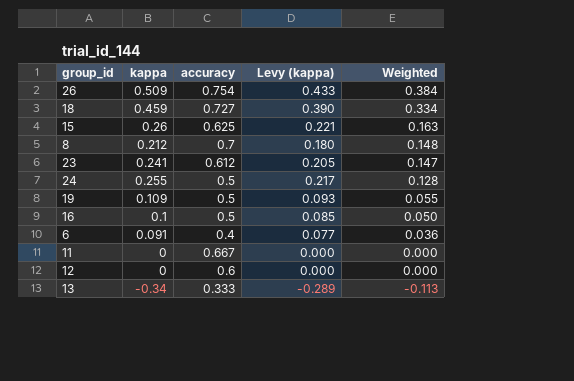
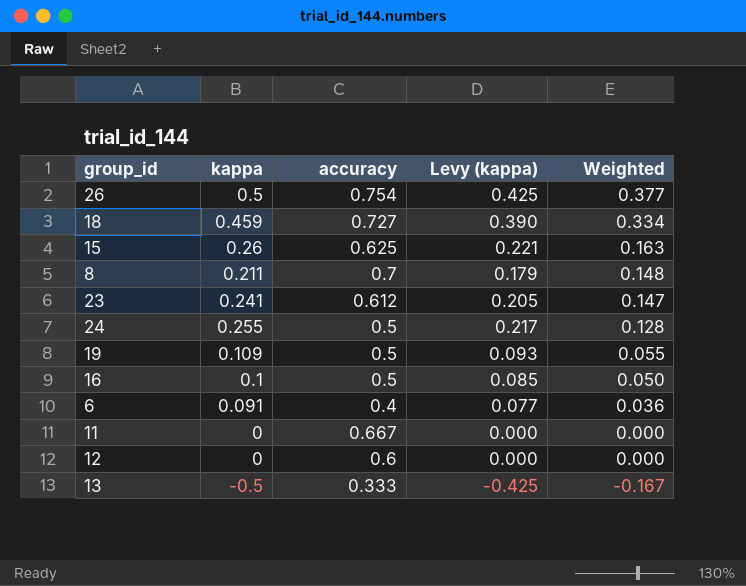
26 | kappa: 0.509 -> 0.5
26 | Levy (kappa): 0.433 -> 0.425
26 | Weighted: 0.384 -> 0.377
8 | kappa: 0.212 -> 0.211
8 | Levy (kappa): 0.180 -> 0.179
13 | kappa: -0.34 -> -0.5
13 | Levy (kappa): -0.289 -> -0.425
13 | Weighted: -0.113 -> -0.167

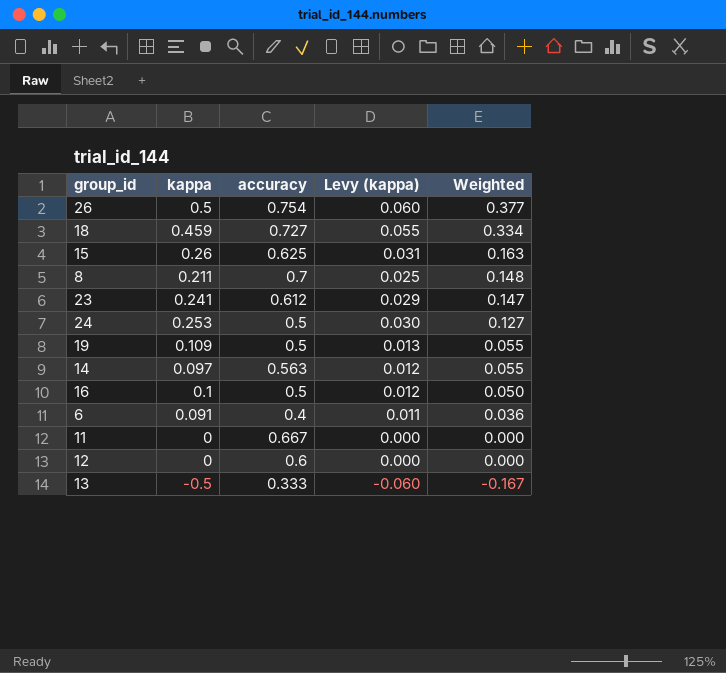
column Levy (kappa) | formula: [kappa] * 0.85 -> [kappa] * 0.12
24 | kappa: 0.255 -> 0.253
24 | Weighted: 0.128 -> 0.127
row 14: none -> 0.097 | 0.563 | 0.012 | 0.055

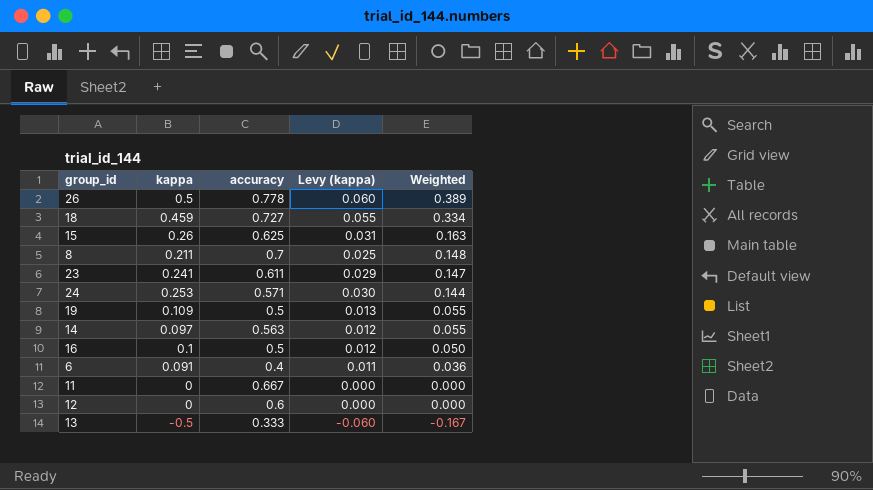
26 | accuracy: 0.754 -> 0.778
26 | Weighted: 0.377 -> 0.389
23 | accuracy: 0.612 -> 0.611
24 | accuracy: 0.5 -> 0.571
24 | Weighted: 0.127 -> 0.144

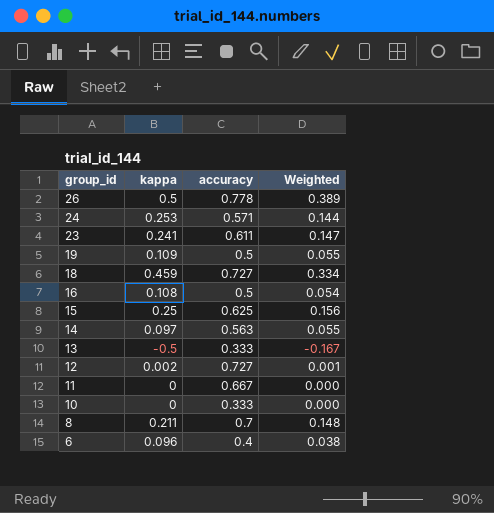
row order: Weighted descending -> group_id descending
column Levy (kappa) | formula: [kappa] * 0.12 -> none
16 | kappa: 0.1 -> 0.108
16 | Weighted: 0.050 -> 0.054
15 | kappa: 0.26 -> 0.25
15 | Weighted: 0.163 -> 0.156
12 | kappa: 0 -> 0.002
12 | accuracy: 0.6 -> 0.727
12 | Weighted: 0.000 -> 0.001
row 10: none -> 0 | 0.333 | 0.000
6 | kappa: 0.091 -> 0.096
6 | Weighted: 0.036 -> 0.038

